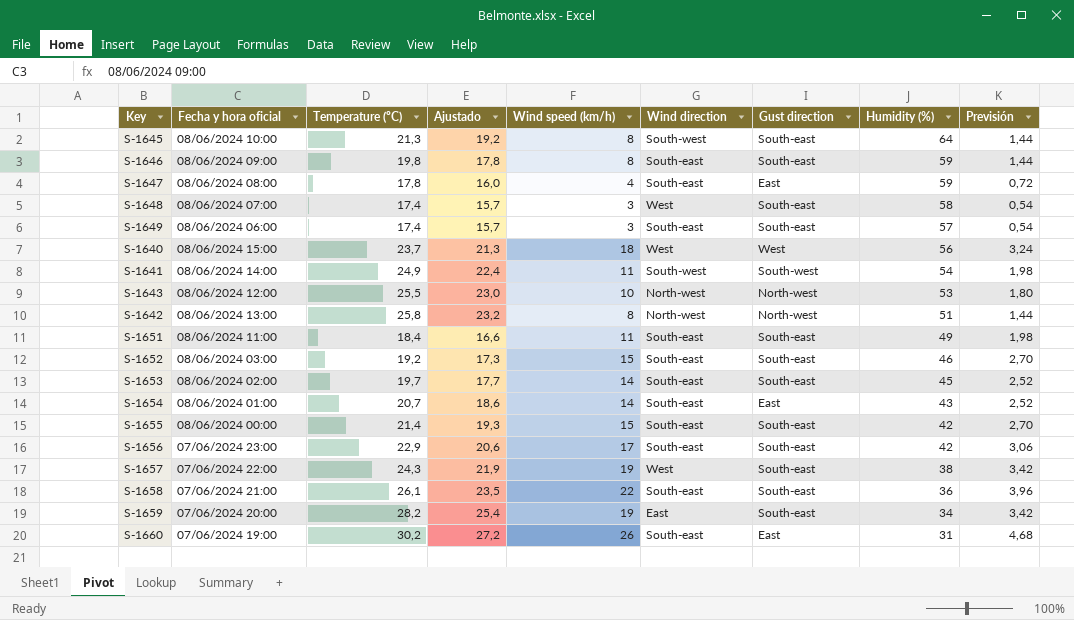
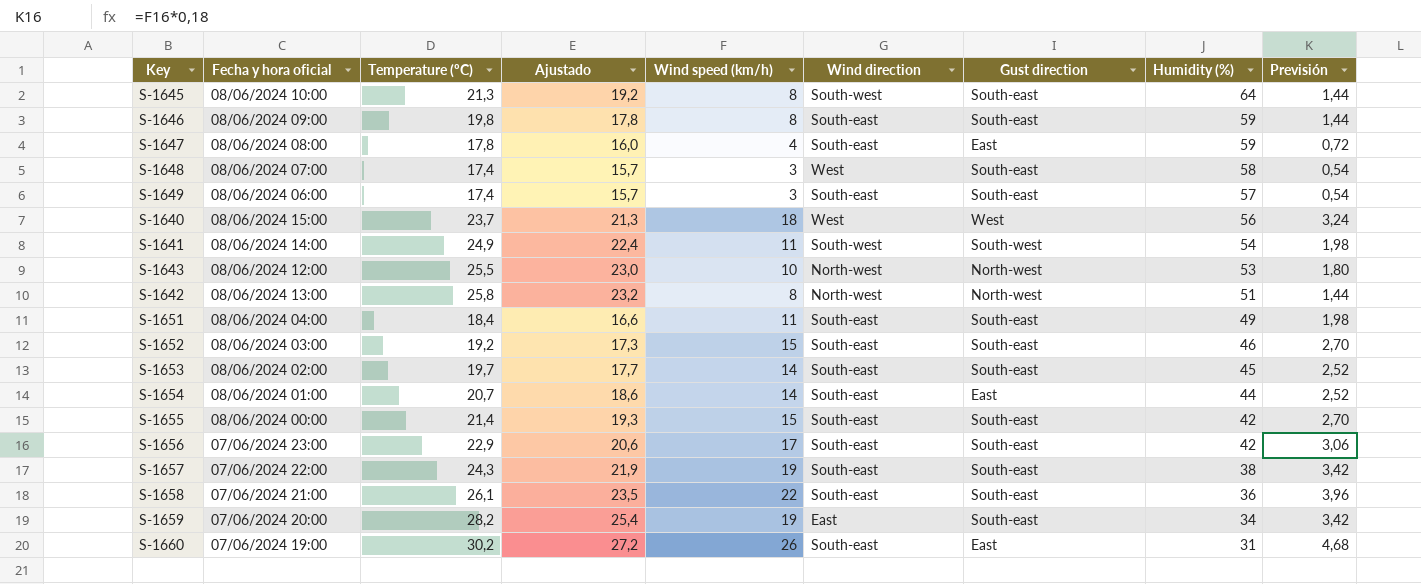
S-1651 | Fecha y hora oficial: 08/06/2024 11:00 -> 08/06/2024 04:00
S-1654 | Humidity (%): 43 -> 44
S-1657 | Wind direction: West -> South-east

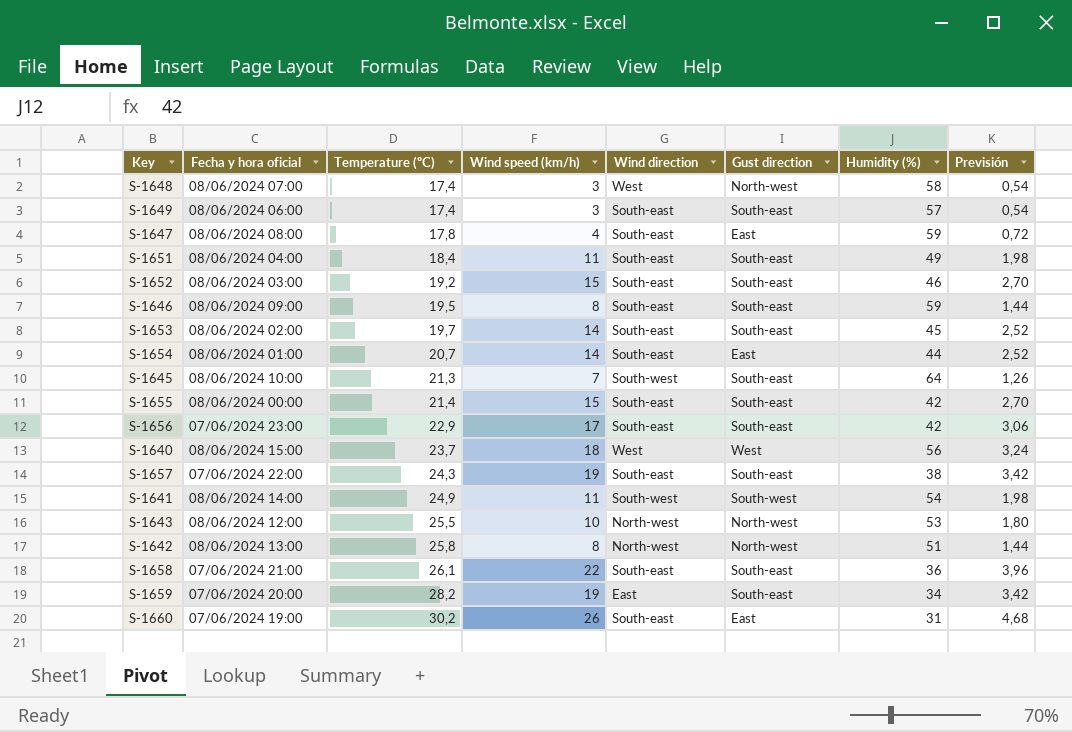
row order: Humidity (%) descending -> Temperature (ºC) ascending
column Ajustado | formula: [Temperature (ºC)] * 0,9 -> none
S-1648 | Gust direction: South-east -> North-west
S-1646 | Temperature (ºC): 19,8 -> 19,5
S-1645 | Wind speed (km/h): 8 -> 7
S-1645 | Previsión: 1,44 -> 1,26

